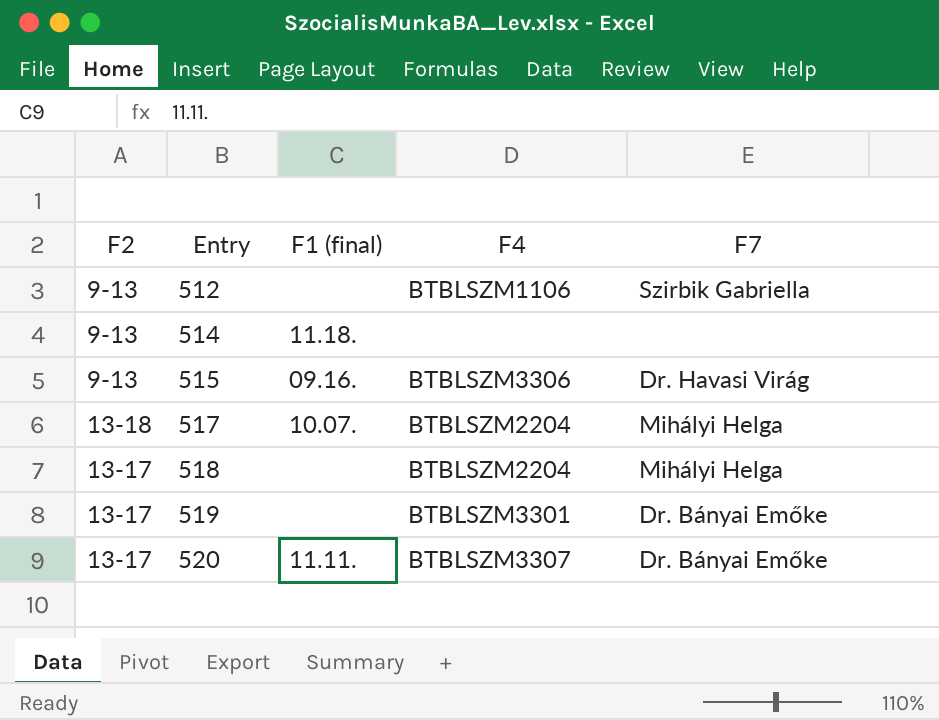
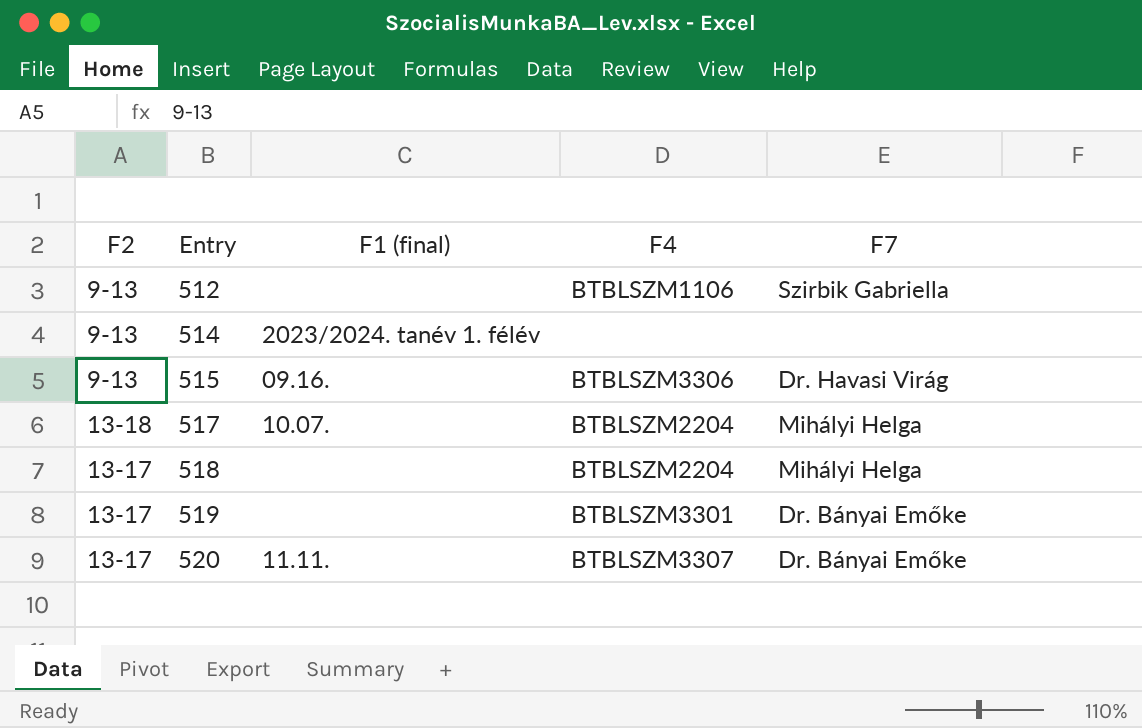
514 | F1 (final): 11.18. -> 2023/2024. tanév 1. félév

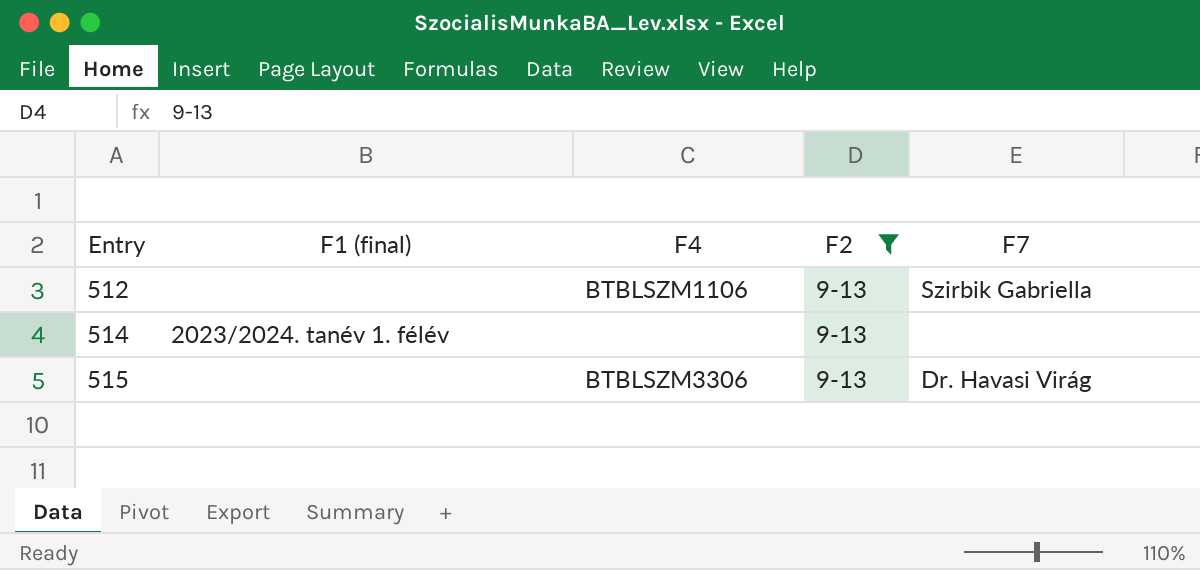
filter: none -> F2 = 9-13
column F2 | position: 1 -> 4
515 | F1 (final): 09.16. -> none

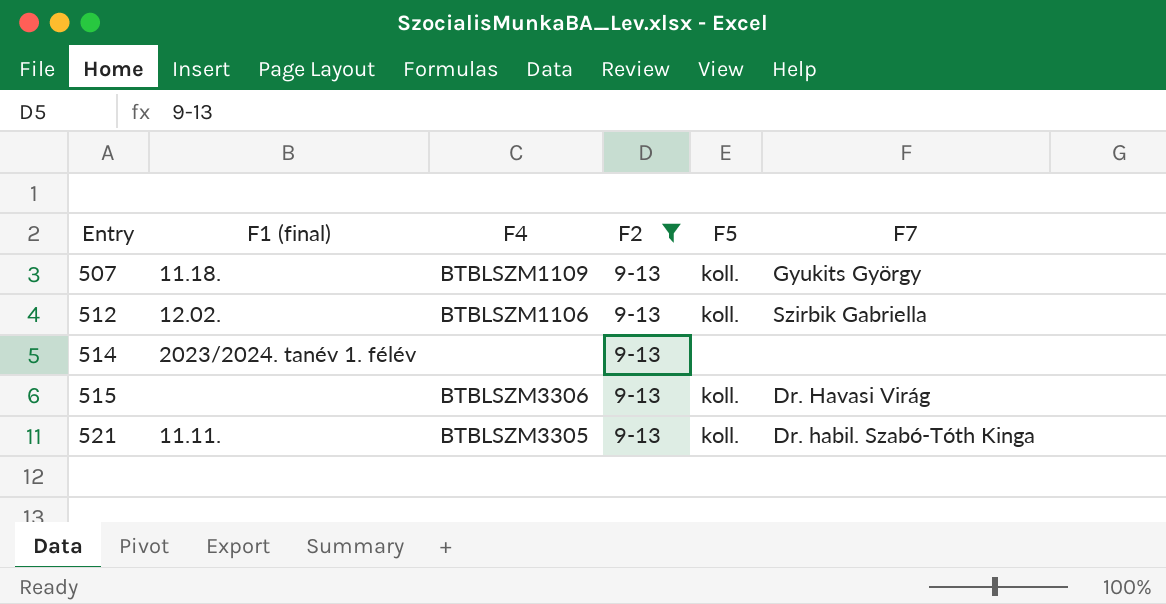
column F5 | position: none -> 5
row 507: none -> 11.18. | BTBLSZM1109 | 9-13 | koll. | Gyukits György
512 | F1 (final): none -> 12.02.
row 521: none -> 11.11. | BTBLSZM3305 | 9-13 | koll. | Dr. habil. Szabó-Tóth Kinga

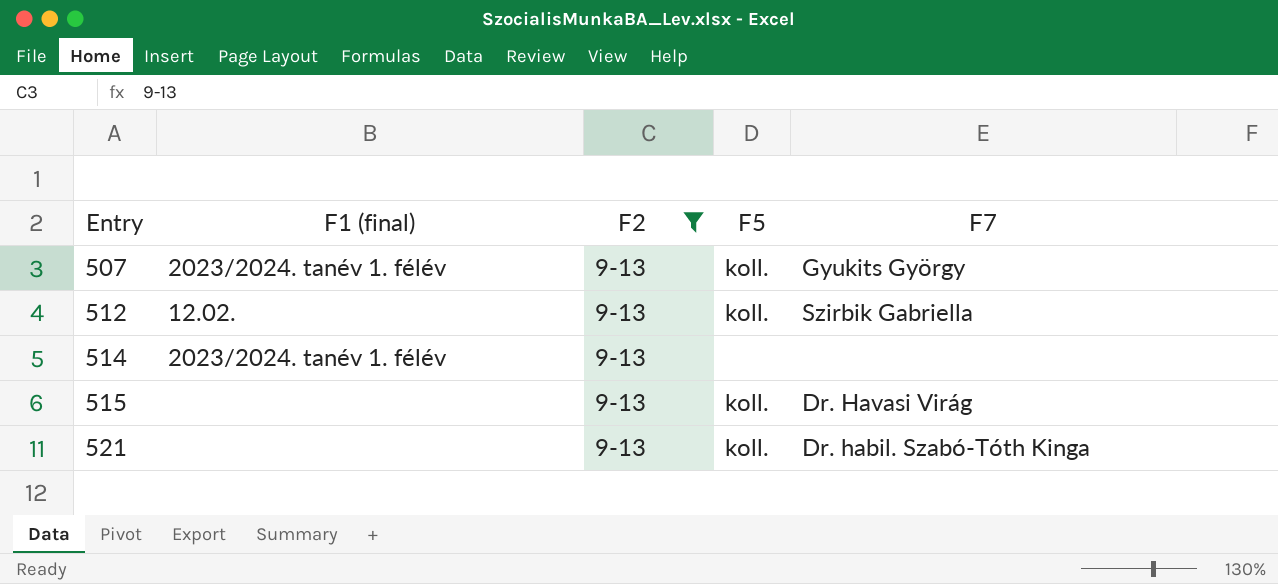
column F4 | position: 3 -> none
507 | F1 (final): 11.18. -> 2023/2024. tanév 1. félév
521 | F1 (final): 11.11. -> none

